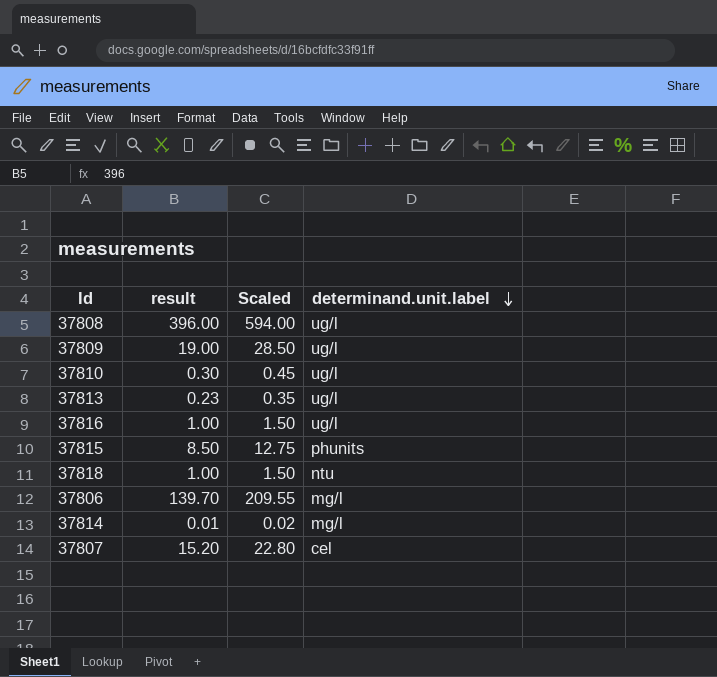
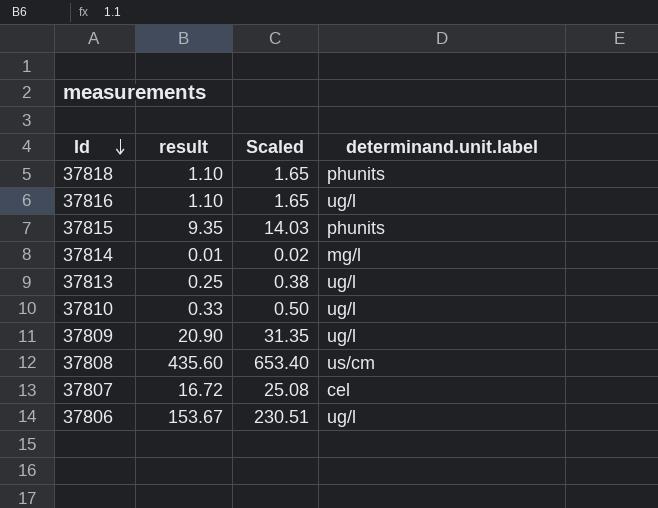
row order: determinand.unit.label descending -> Id descending
37818 | result: 1.00 -> 1.10
37818 | Scaled: 1.50 -> 1.65
37818 | determinand.unit.label: ntu -> phunits
37816 | result: 1.00 -> 1.10
37816 | Scaled: 1.50 -> 1.65
37815 | result: 8.50 -> 9.35
37815 | Scaled: 12.75 -> 14.03
37813 | result: 0.23 -> 0.25
37813 | Scaled: 0.35 -> 0.38
37810 | result: 0.30 -> 0.33
37810 | Scaled: 0.45 -> 0.50
37809 | result: 19.00 -> 20.90
37809 | Scaled: 28.50 -> 31.35
37808 | result: 396.00 -> 435.60
37808 | Scaled: 594.00 -> 653.40
37808 | determinand.unit.label: ug/l -> us/cm
37807 | result: 15.20 -> 16.72
37807 | Scaled: 22.80 -> 25.08
37806 | result: 139.70 -> 153.67
37806 | Scaled: 209.55 -> 230.51
37806 | determinand.unit.label: mg/l -> ug/l

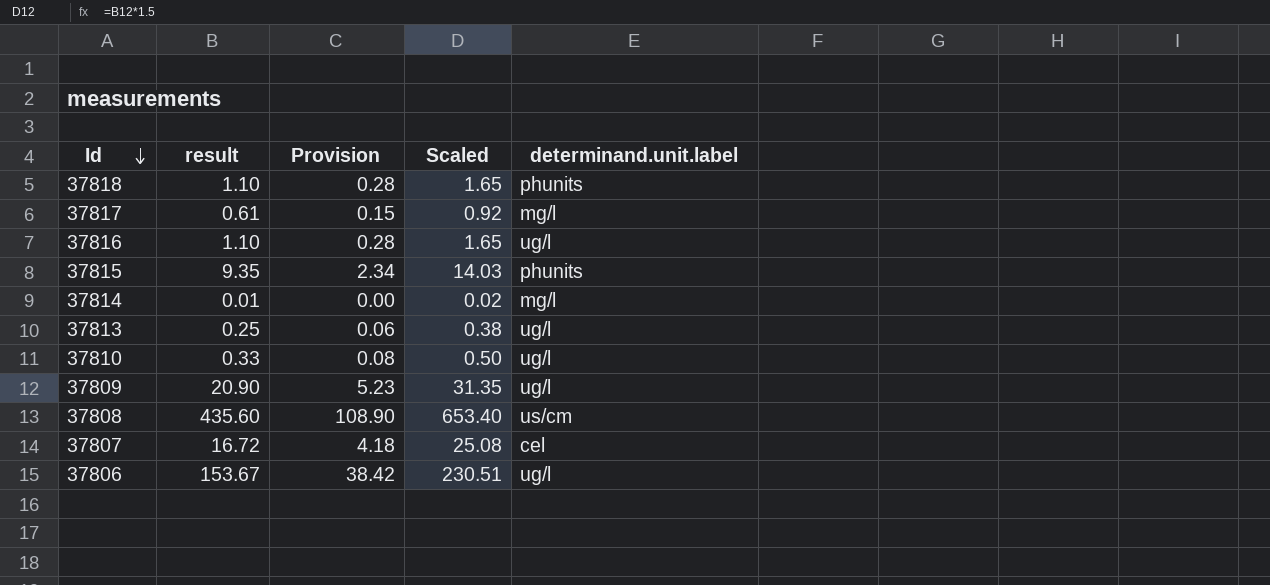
column Provision | formula: none -> [result] * 0.25
row 37817: none -> 0.61 | 0.15 | 0.92 | mg/l

